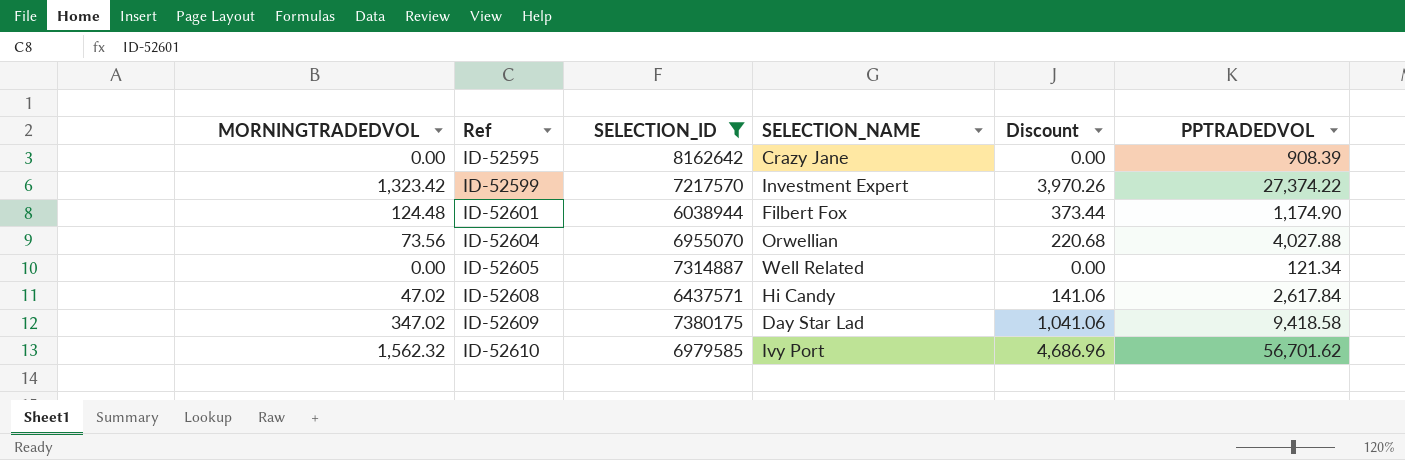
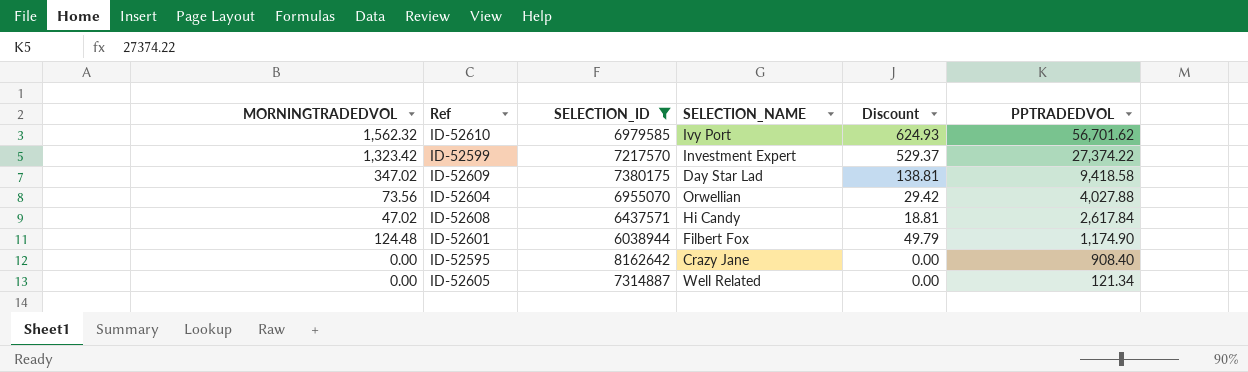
row order: Ref ascending -> PPTRADEDVOL descending
column Discount | formula: [MORNINGTRADEDVOL] * 3 -> [MORNINGTRADEDVOL] * 0.4
ID-52595 | PPTRADEDVOL: 908.39 -> 908.40

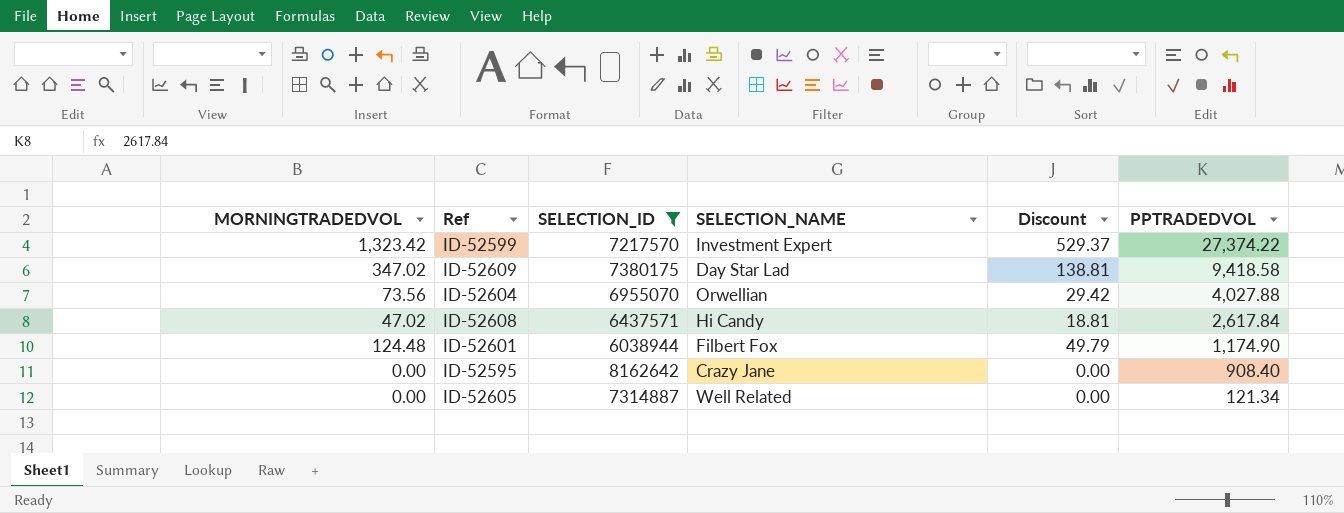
row ID-52610: 1,562.32 | 6979585 | Ivy Port | 624.93 | 56,701.62 -> none

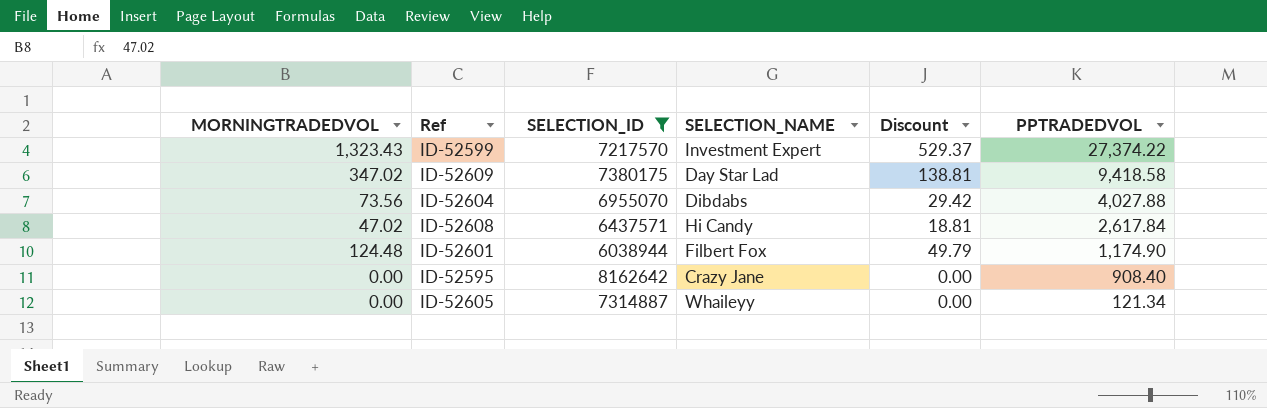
ID-52599 | MORNINGTRADEDVOL: 1,323.42 -> 1,323.43
ID-52604 | SELECTION_NAME: Orwellian -> Dibdabs
ID-52605 | SELECTION_NAME: Well Related -> Whaileyy

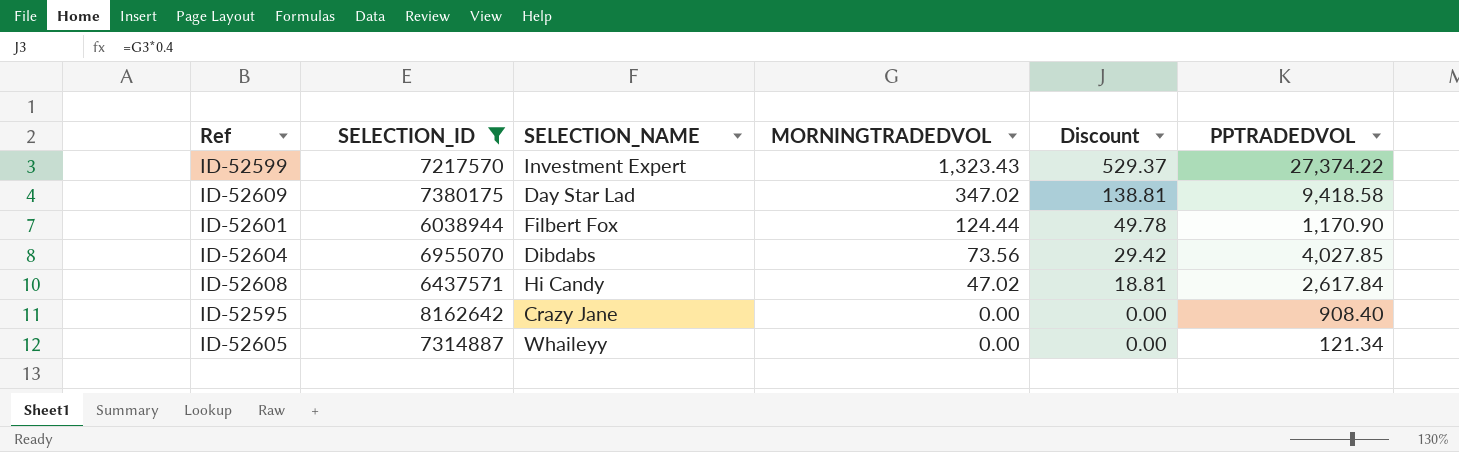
row order: PPTRADEDVOL descending -> MORNINGTRADEDVOL descending
column MORNINGTRADEDVOL | position: 1 -> 4
ID-52601 | MORNINGTRADEDVOL: 124.48 -> 124.44
ID-52601 | Discount: 49.79 -> 49.78
ID-52601 | PPTRADEDVOL: 1,174.90 -> 1,170.90
ID-52604 | PPTRADEDVOL: 4,027.88 -> 4,027.85

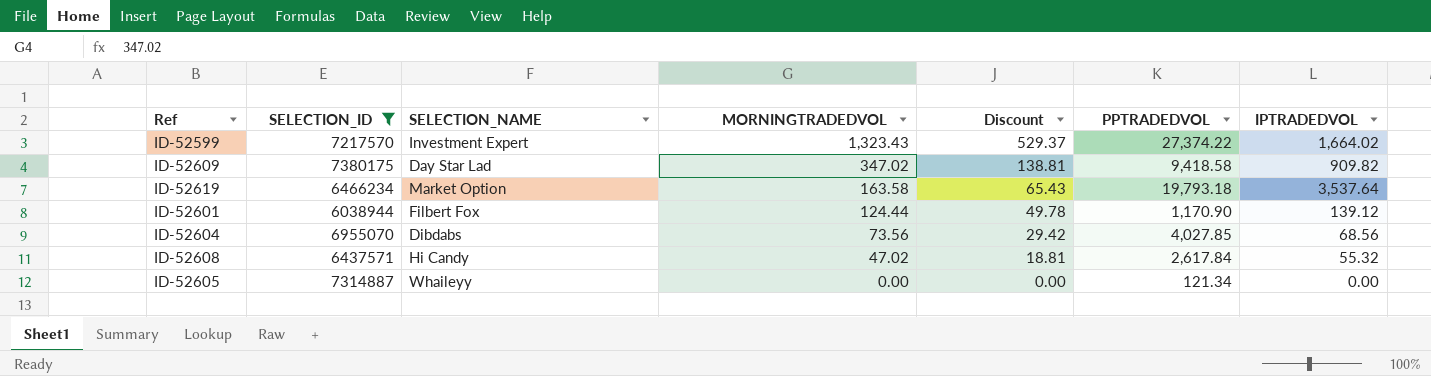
column IPTRADEDVOL | position: none -> 7
row ID-52595: 8162642 | Crazy Jane | 0.00 | 0.00 | 908.40 -> none
row ID-52619: none -> 6466234 | Market Option | 163.58 | 65.43 | 19,793.18 | 3,537.64

